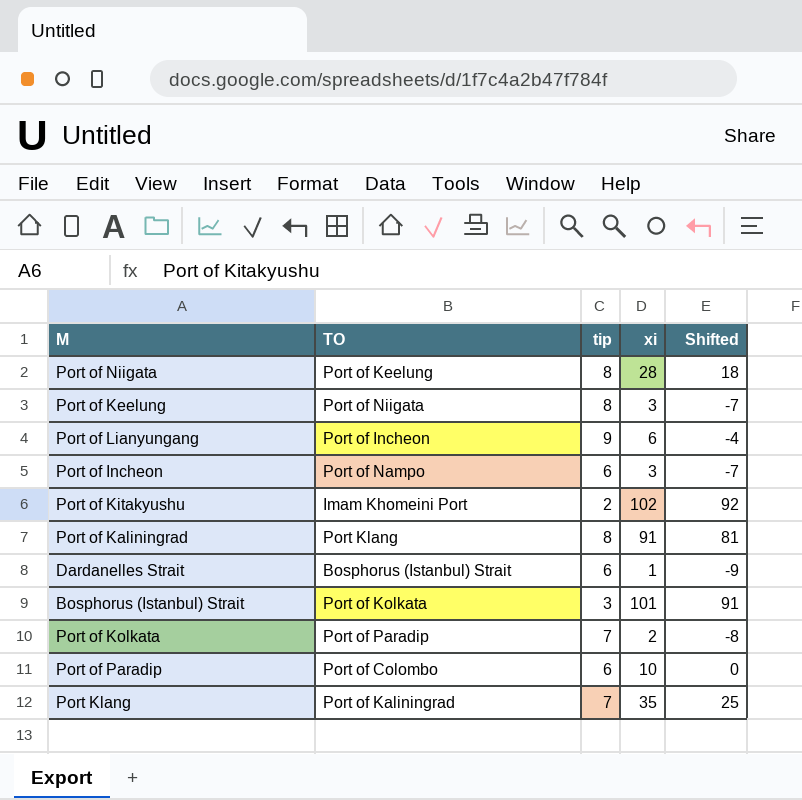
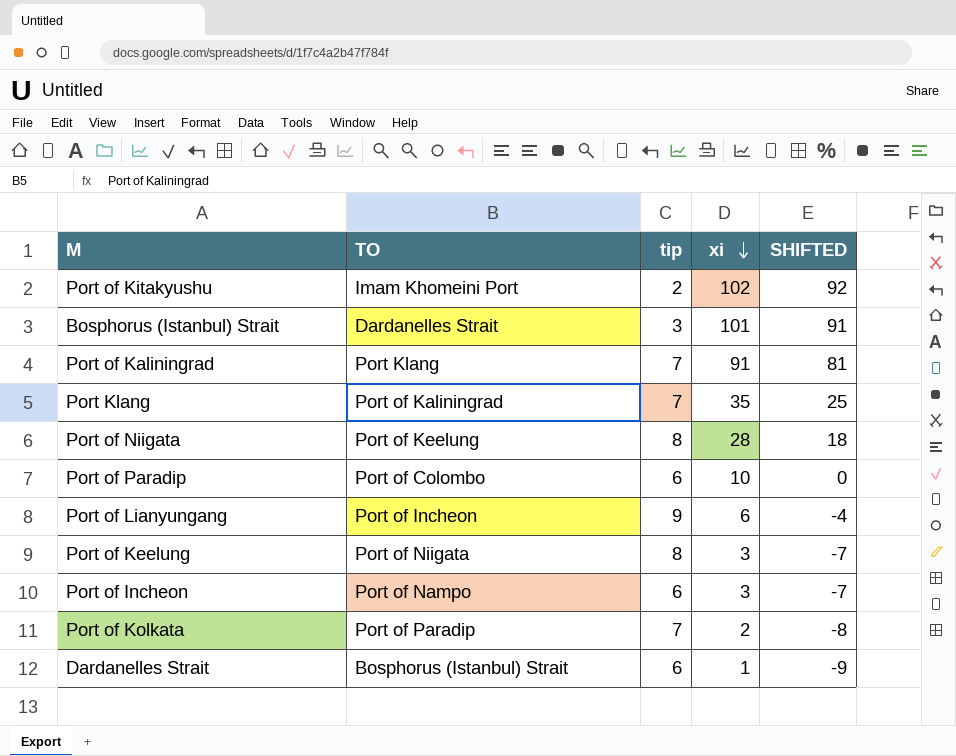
row order: none -> xi descending
column name: Shifted -> SHIFTED
Bosphorus (Istanbul) Strait | TO: Port of Kolkata -> Dardanelles Strait
Port of Kaliningrad | tip: 8 -> 7

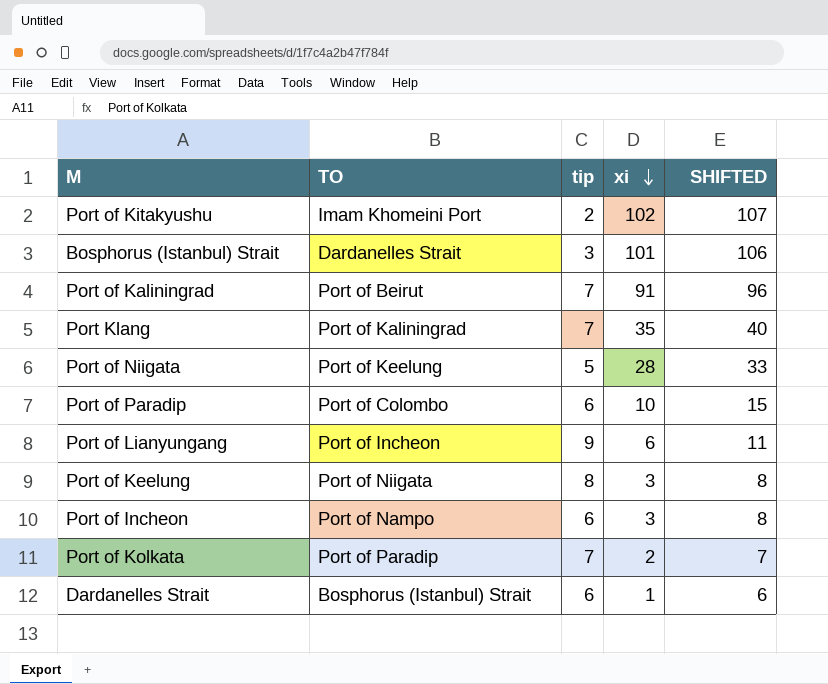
column SHIFTED | formula: [xi] - 10 -> [xi] + 5
Port of Kaliningrad | TO: Port Klang -> Port of Beirut
Port of Niigata | tip: 8 -> 5

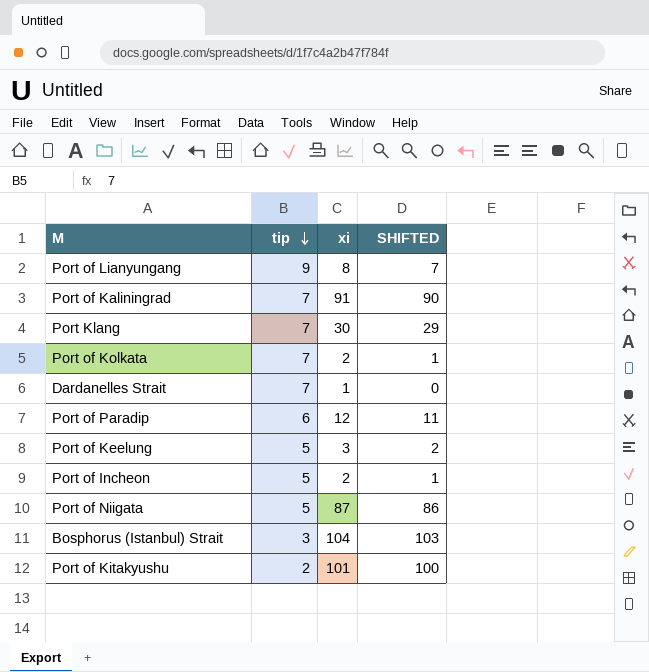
row order: xi descending -> tip descending
column TO | position: 2 -> none
column SHIFTED | formula: [xi] + 5 -> [xi] - 1
Port of Lianyungang | xi: 6 -> 8
Port Klang | xi: 35 -> 30
Dardanelles Strait | tip: 6 -> 7
Port of Paradip | xi: 10 -> 12
Port of Keelung | tip: 8 -> 5
Port of Incheon | tip: 6 -> 5
Port of Incheon | xi: 3 -> 2
Port of Niigata | xi: 28 -> 87
Bosphorus (Istanbul) Strait | xi: 101 -> 104
Port of Kitakyushu | xi: 102 -> 101

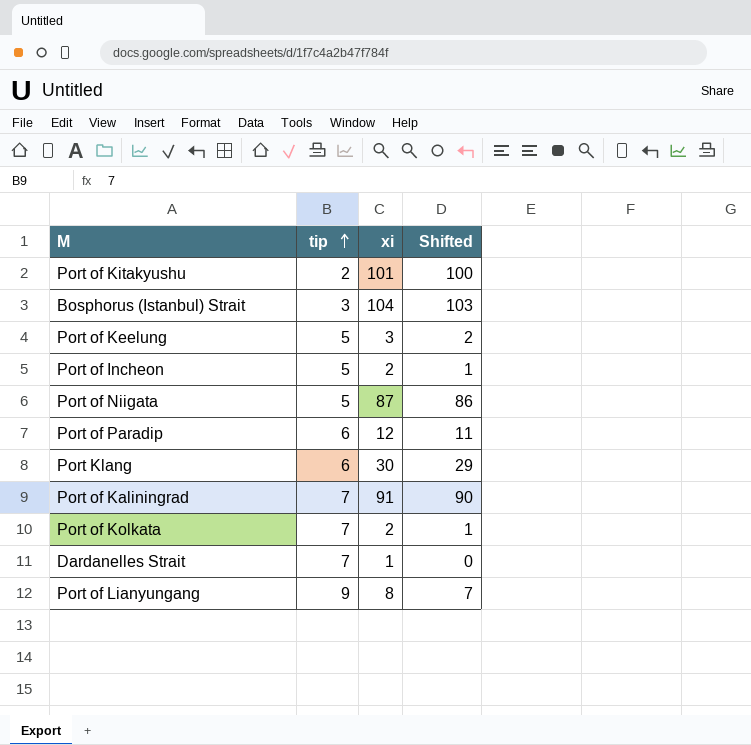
row order: tip descending -> tip ascending
column name: SHIFTED -> Shifted
Port Klang | tip: 7 -> 6

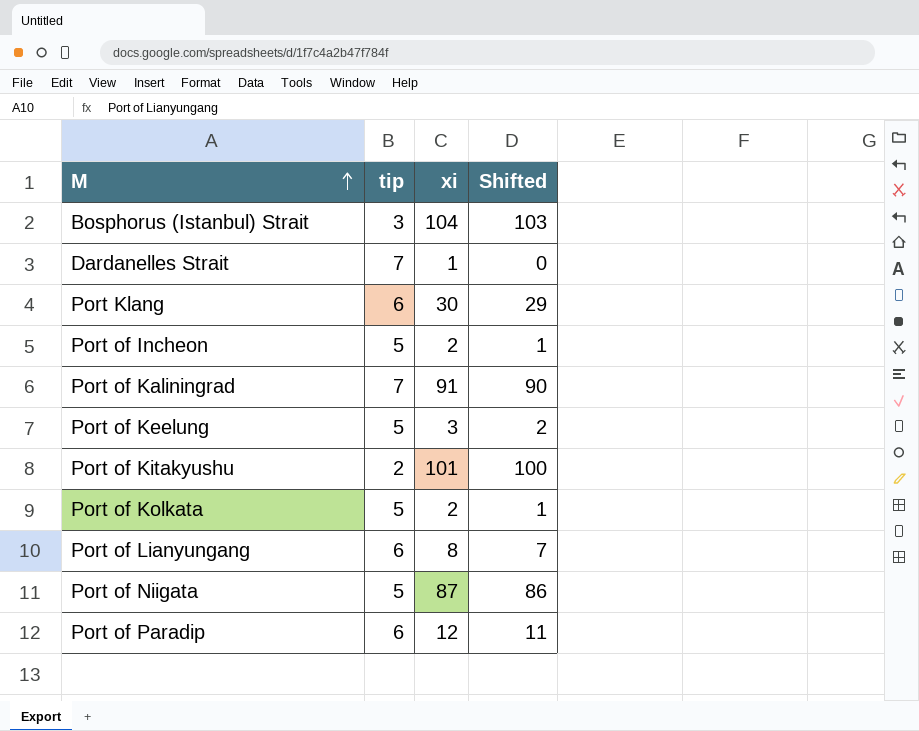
row order: tip ascending -> M ascending
Port of Kolkata | tip: 7 -> 5
Port of Lianyungang | tip: 9 -> 6

